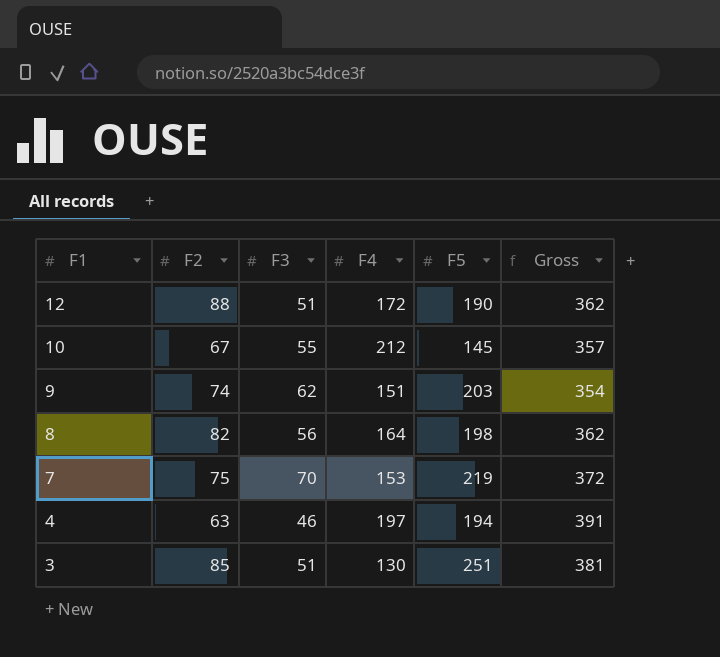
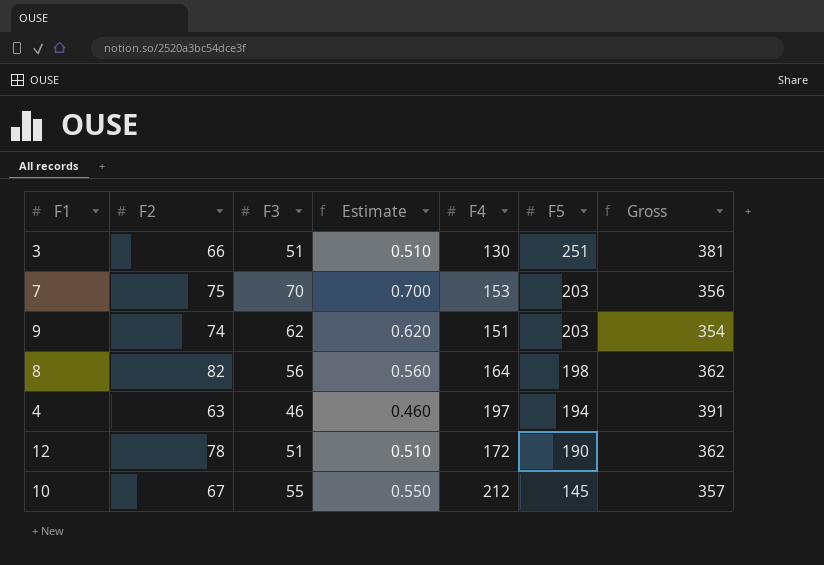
row order: F1 descending -> F5 descending
column Estimate | formula: none -> [F3] * 0.01
3 | F2: 85 -> 66
7 | F5: 219 -> 203
7 | Gross: 372 -> 356
12 | F2: 88 -> 78

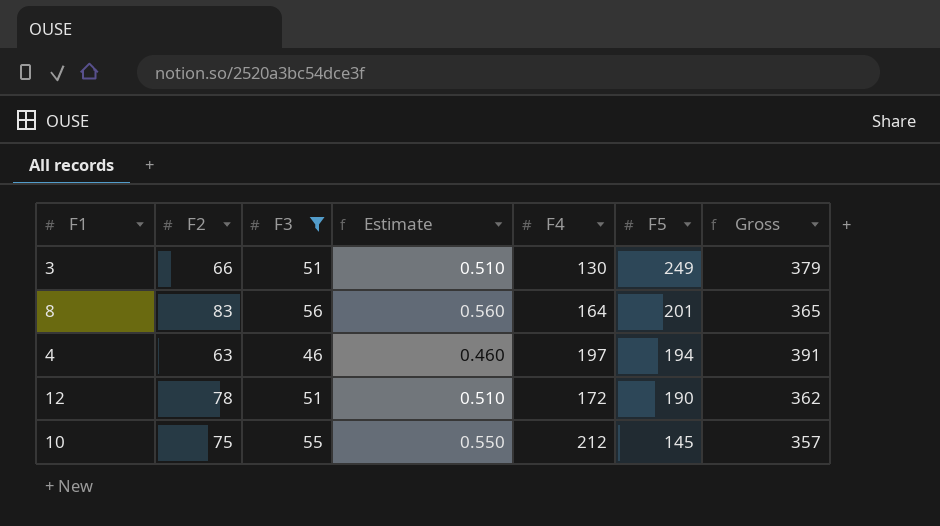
filter: none -> F3 <= 56
3 | F5: 251 -> 249
3 | Gross: 381 -> 379
8 | F2: 82 -> 83
8 | F5: 198 -> 201
8 | Gross: 362 -> 365
10 | F2: 67 -> 75

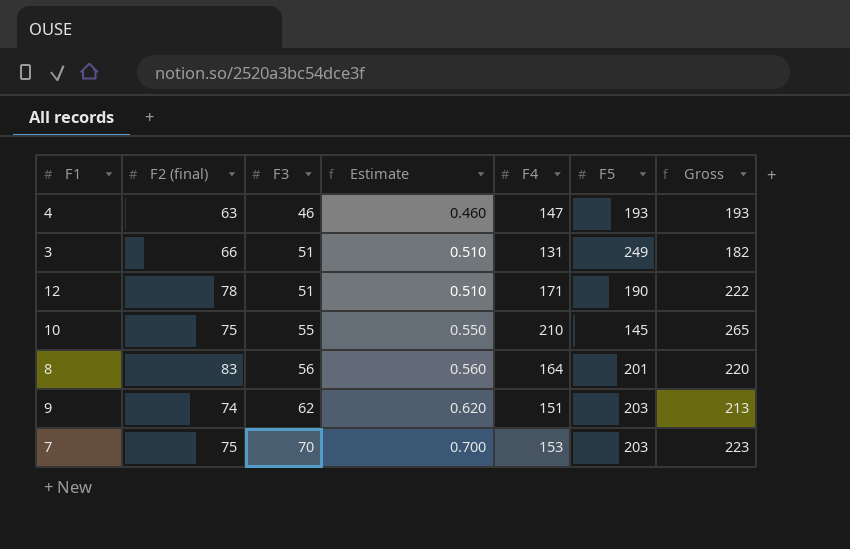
filter: F3 <= 56 -> none
row order: F5 descending -> F3 ascending
column name: F2 -> F2 (final)
column Gross | formula: [F4] + [F5] -> [F3] + [F4]
4 | F4: 197 -> 147
4 | F5: 194 -> 193
3 | F4: 130 -> 131
12 | F4: 172 -> 171
10 | F4: 212 -> 210

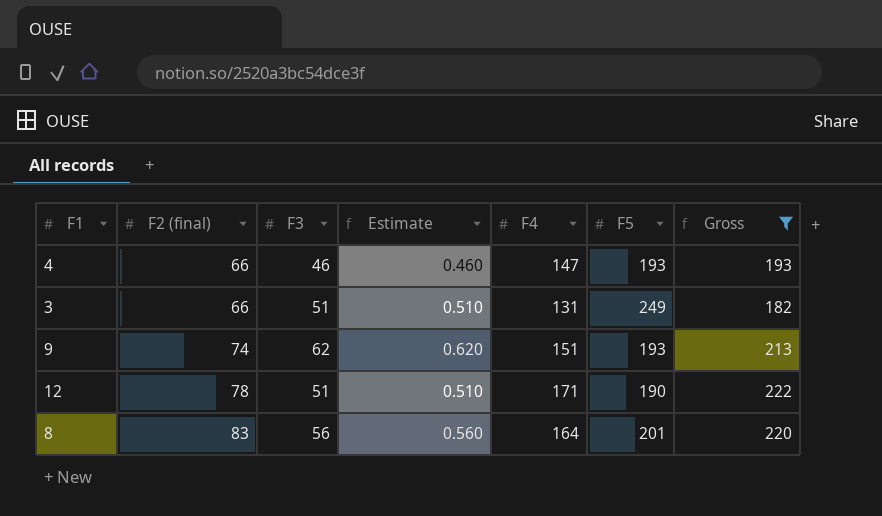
filter: none -> Gross <= 222
row order: F3 ascending -> F2 (final) ascending
4 | F2 (final): 63 -> 66
9 | F5: 203 -> 193

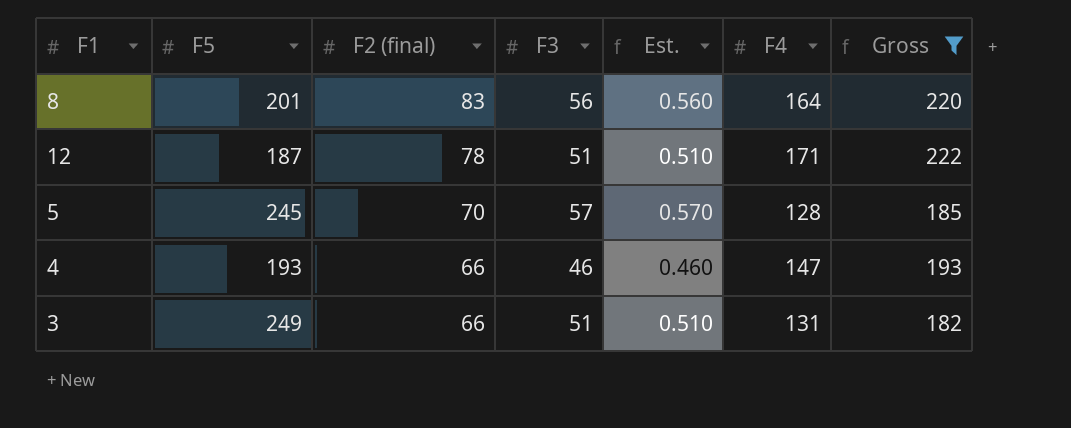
row order: F2 (final) ascending -> F2 (final) descending
column F5 | position: 6 -> 2
column name: Estimate -> Est.
row 9: 74 | 62 | 0.620 | 151 | 193 | 213 -> none
12 | F5: 190 -> 187
row 5: none -> 245 | 70 | 57 | 0.570 | 128 | 185

